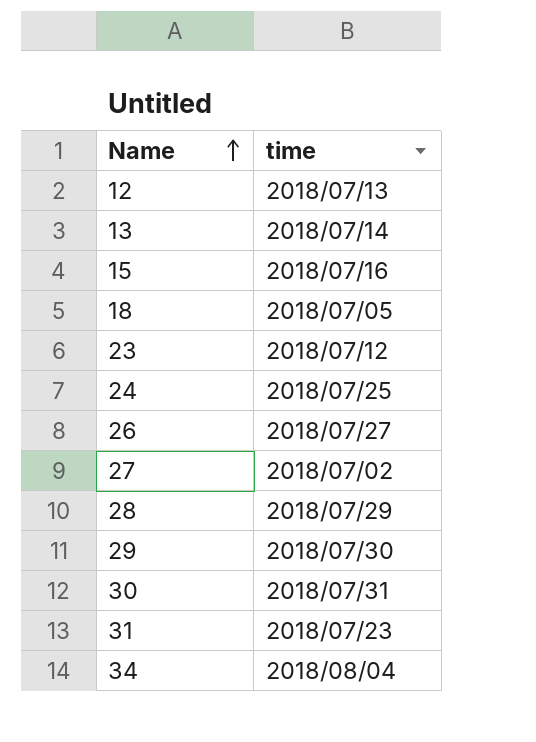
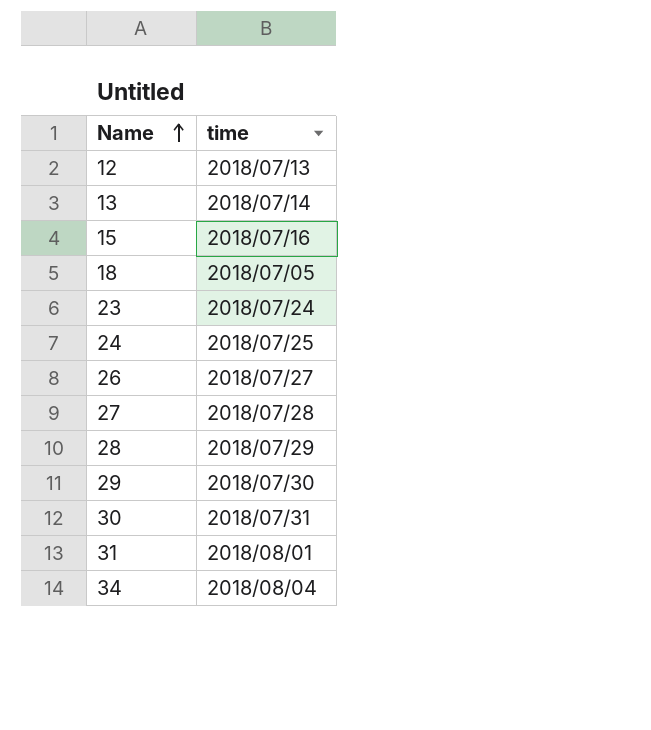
23 | time: 2018/07/12 -> 2018/07/24
27 | time: 2018/07/02 -> 2018/07/28
31 | time: 2018/07/23 -> 2018/08/01

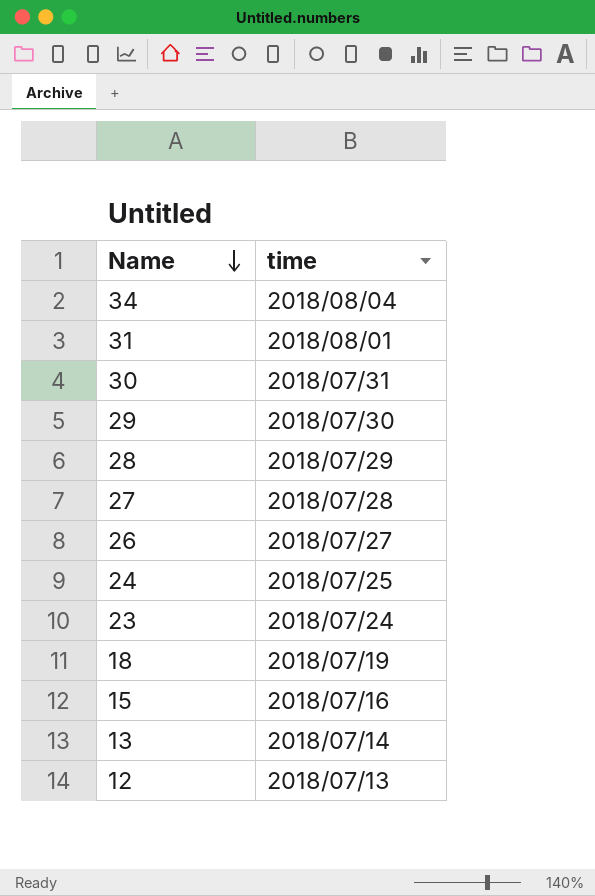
row order: Name ascending -> Name descending
18 | time: 2018/07/05 -> 2018/07/19

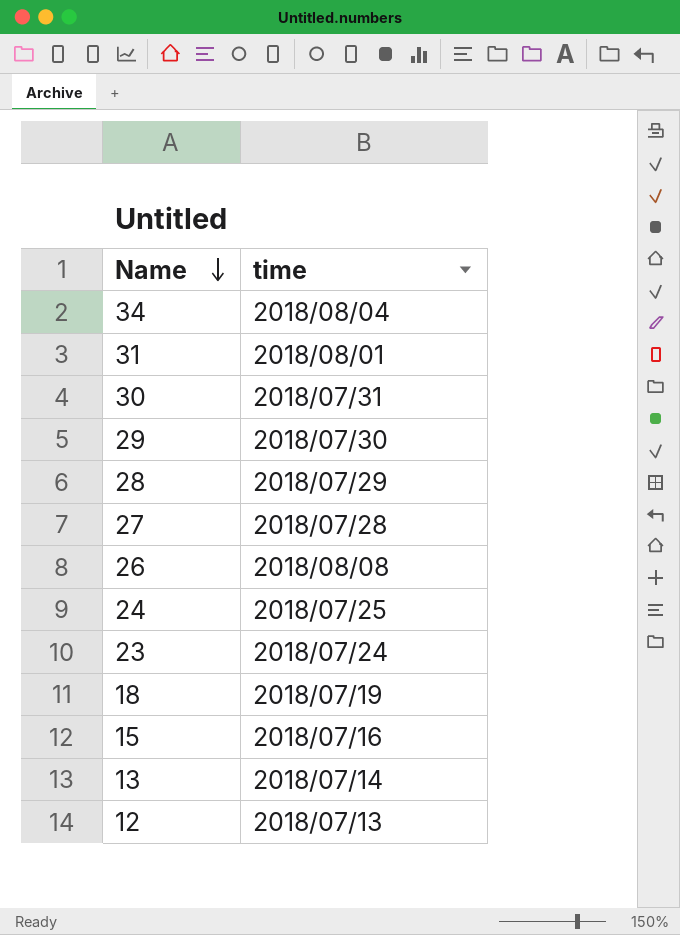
26 | time: 2018/07/27 -> 2018/08/08

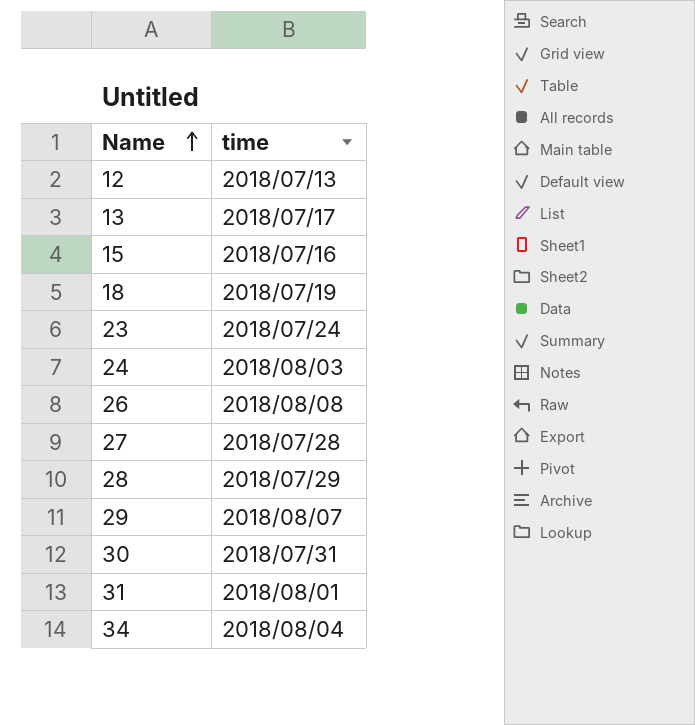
row order: Name descending -> Name ascending
13 | time: 2018/07/14 -> 2018/07/17
24 | time: 2018/07/25 -> 2018/08/03
29 | time: 2018/07/30 -> 2018/08/07

